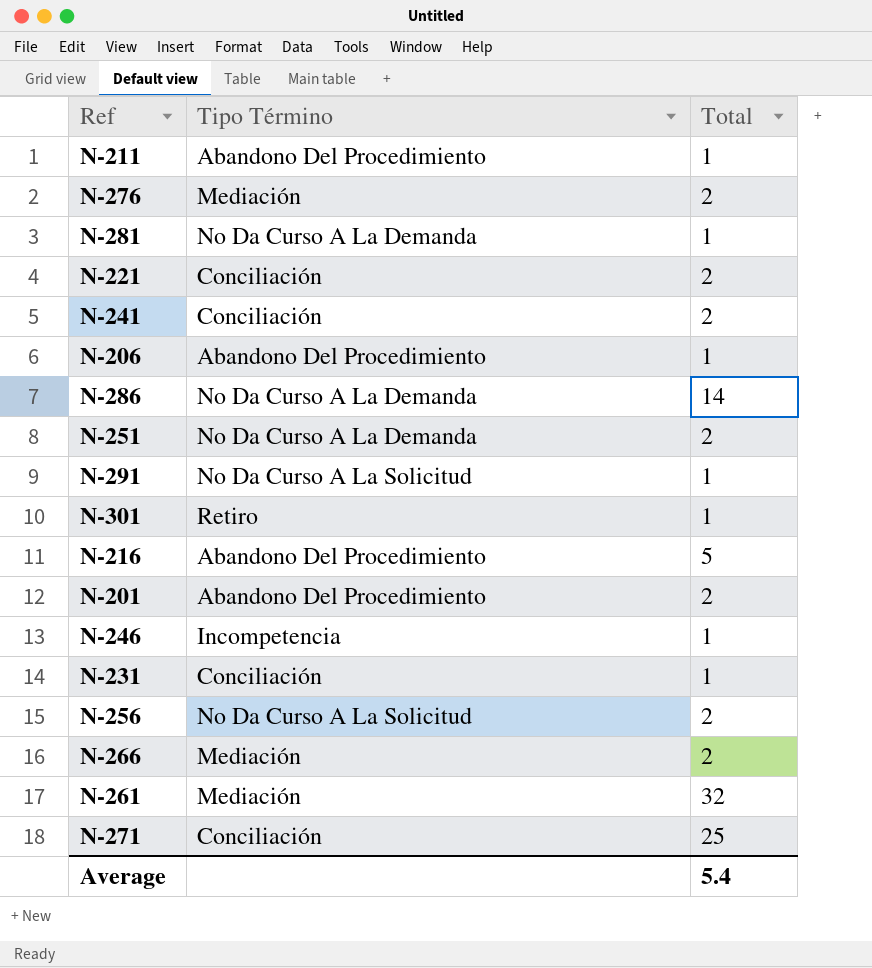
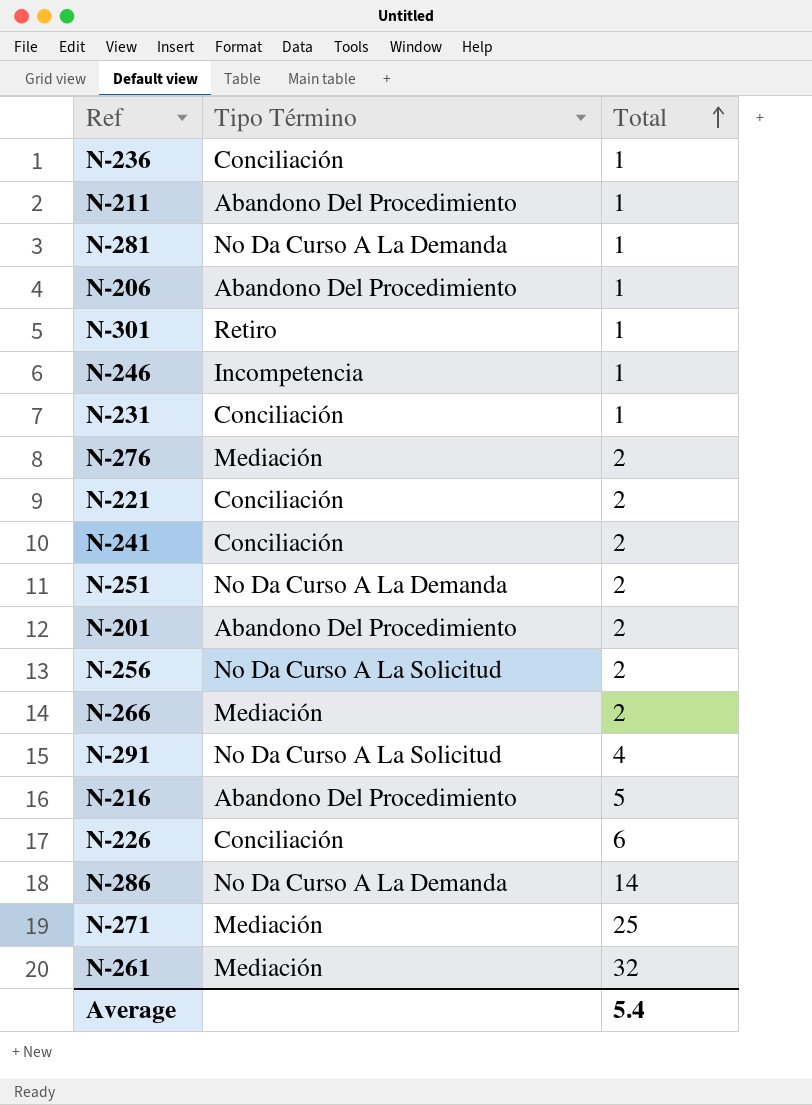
row order: none -> Total ascending
row N-236: none -> Conciliación | 1
N-291 | Total: 1 -> 4
row N-226: none -> Conciliación | 6
N-271 | Tipo Término: Conciliación -> Mediación

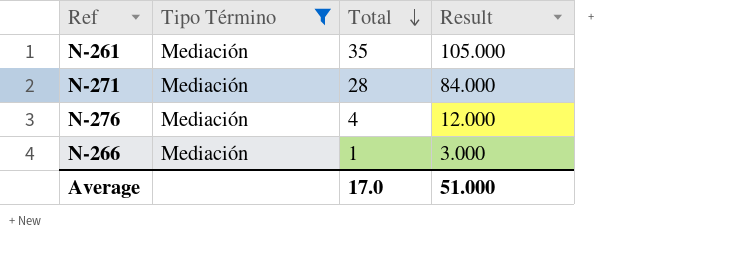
filter: none -> Tipo Término = Mediación
row order: Total ascending -> Total descending
column Result | formula: none -> [Total] * 3
N-261 | Total: 32 -> 35
N-271 | Total: 25 -> 28
N-276 | Total: 2 -> 4
N-266 | Total: 2 -> 1
Average | Total: 5.4 -> 17.0

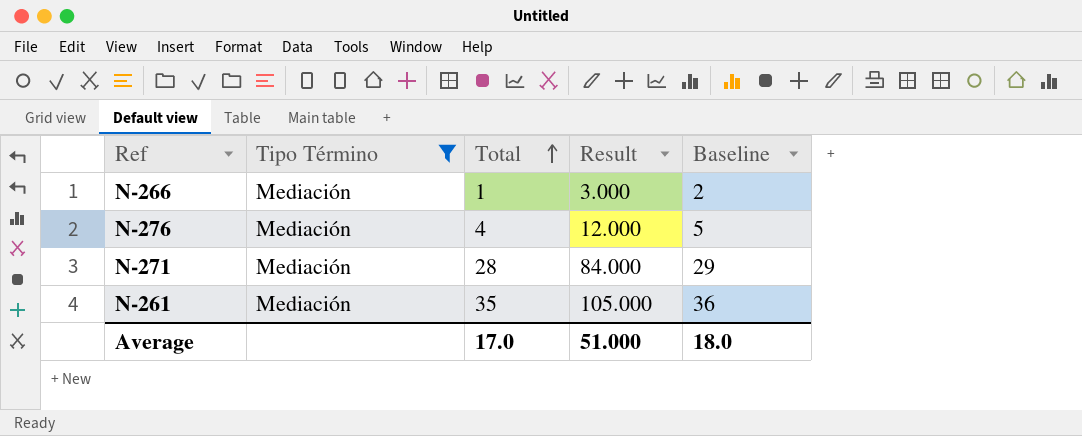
row order: Total descending -> Total ascending
column Baseline | formula: none -> [Total] + 1

